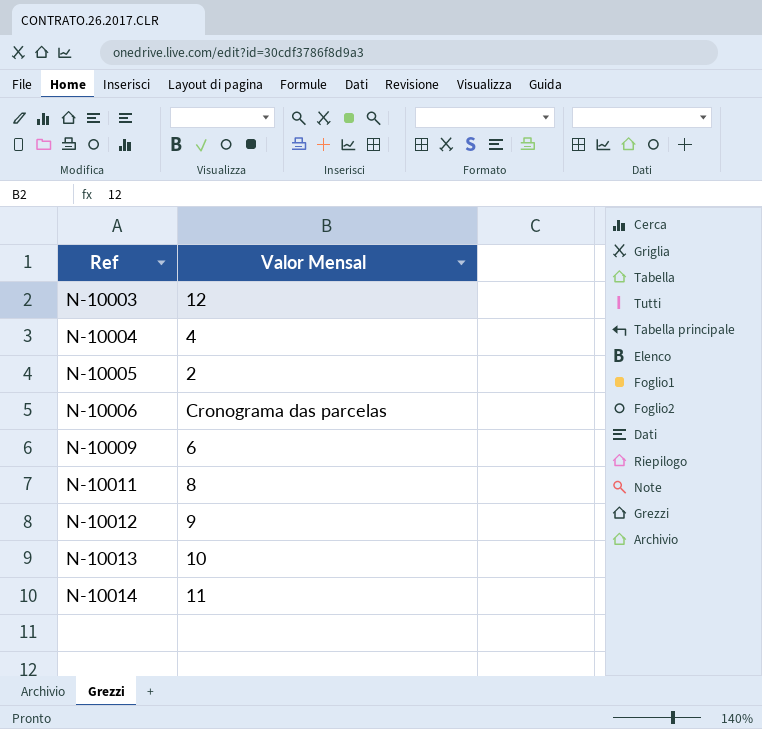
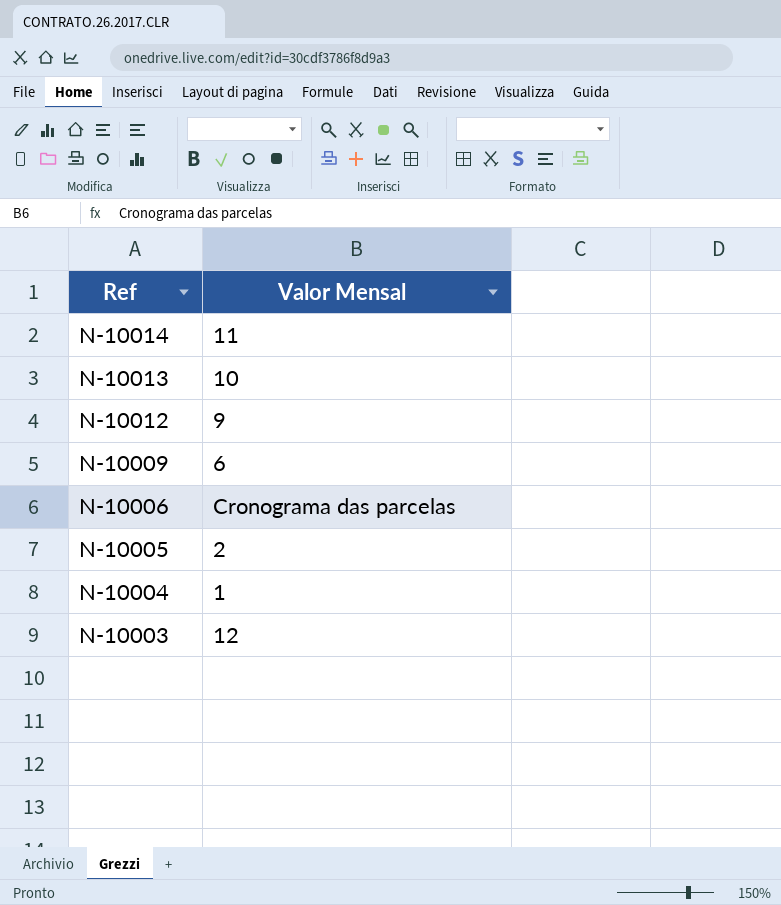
row order: Ref ascending -> Ref descending
row N-10011: 8 -> none
N-10004 | Valor Mensal: 4 -> 1

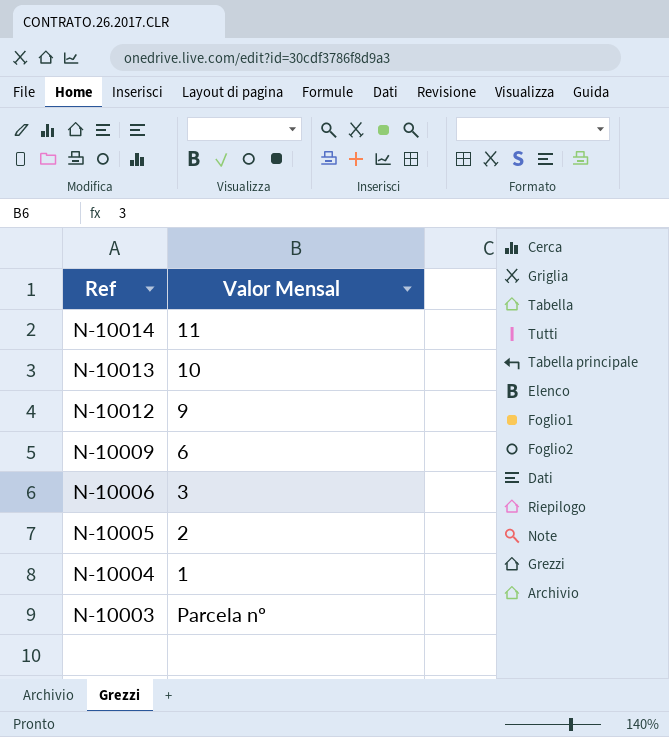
N-10006 | Valor Mensal: Cronograma das parcelas -> 3
N-10003 | Valor Mensal: 12 -> Parcela nº

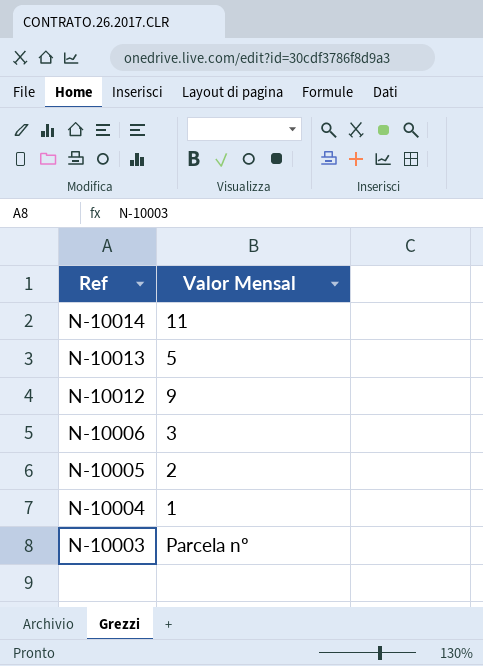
row N-10009: 6 -> none
N-10013 | Valor Mensal: 10 -> 5

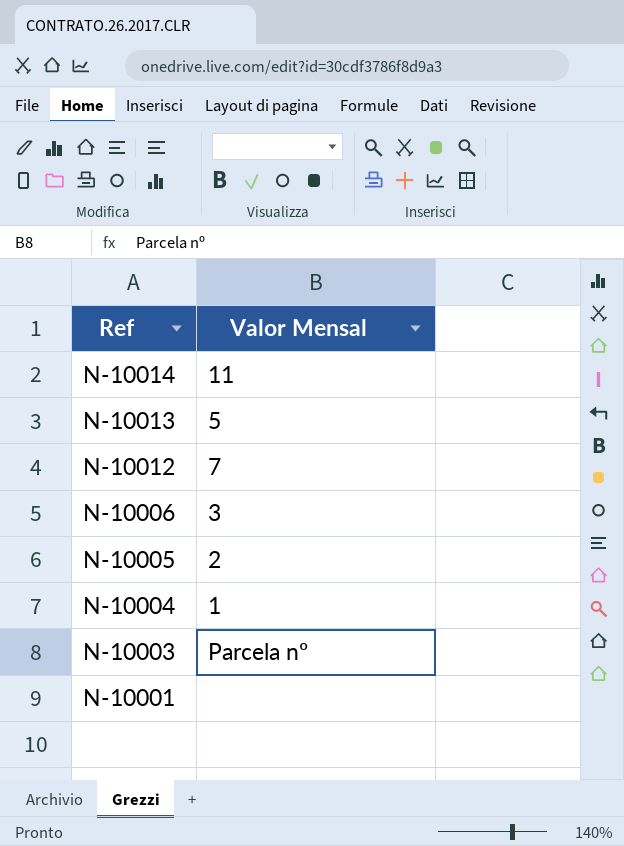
N-10012 | Valor Mensal: 9 -> 7
row N-10001: none -> none

